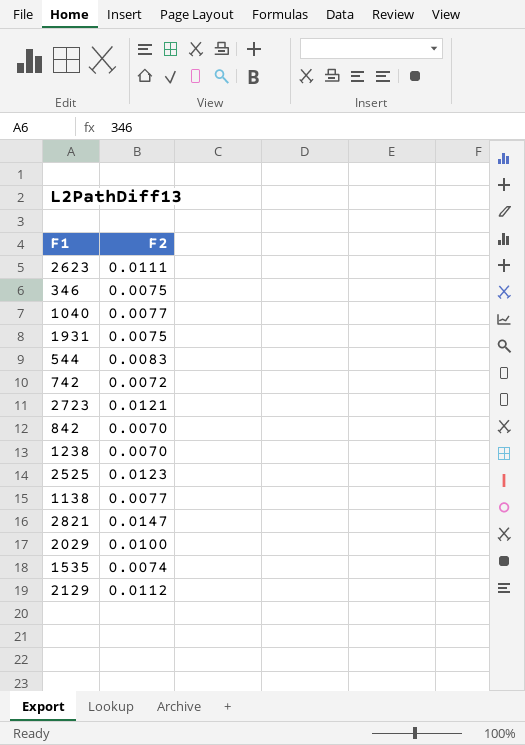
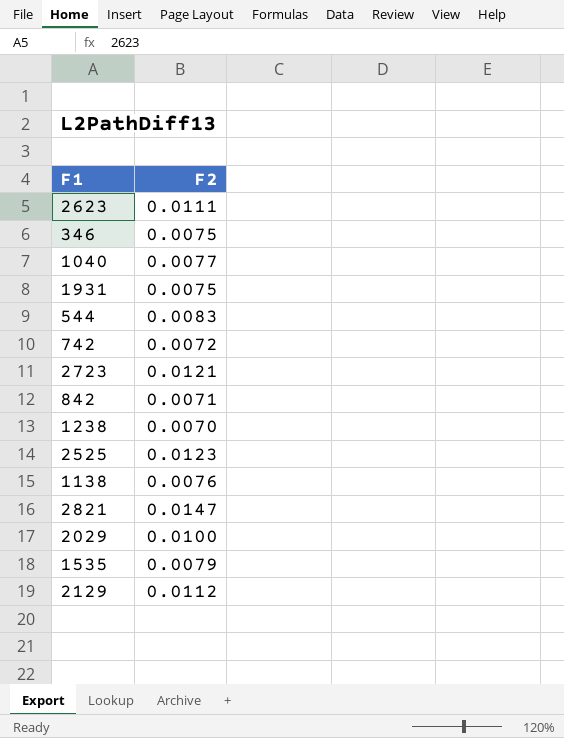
842 | F2: 0.0070 -> 0.0071
1138 | F2: 0.0077 -> 0.0076
1535 | F2: 0.0074 -> 0.0079

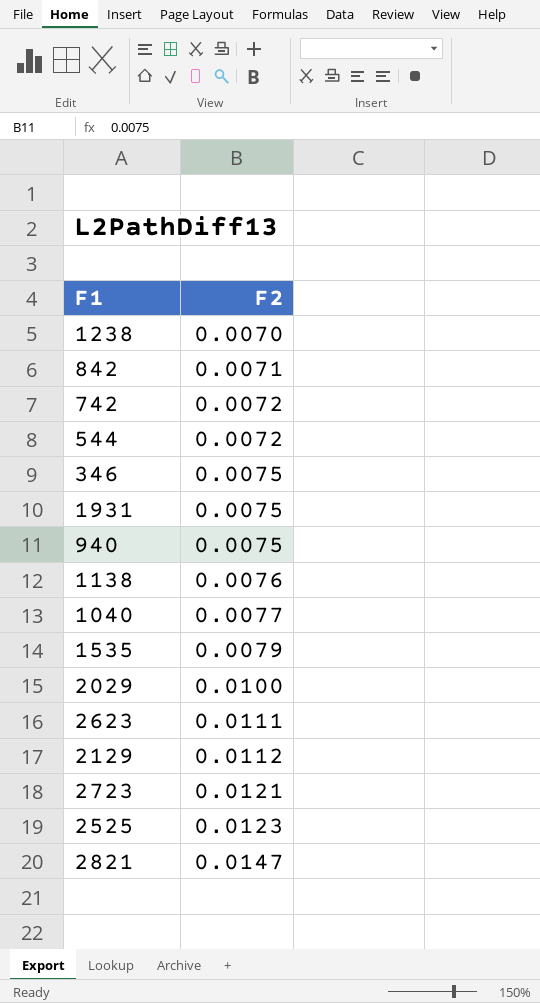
row order: none -> F2 ascending
544 | F2: 0.0083 -> 0.0072
row 940: none -> 0.0075

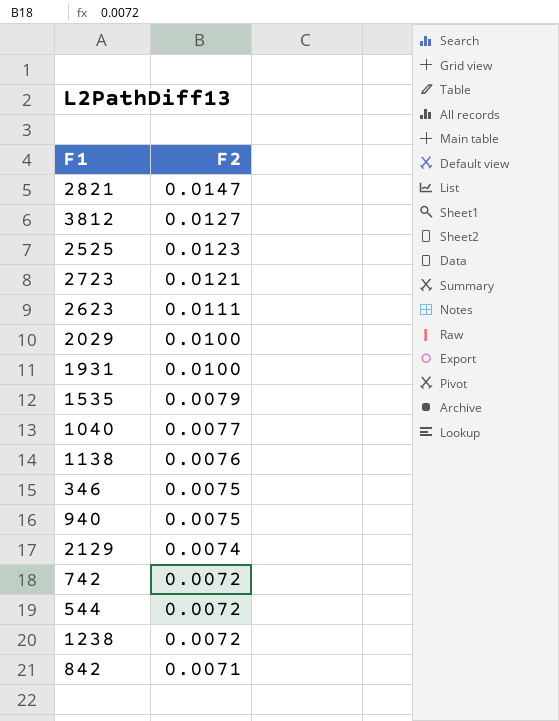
row order: F2 ascending -> F2 descending
row 3812: none -> 0.0127
1931 | F2: 0.0075 -> 0.0100
2129 | F2: 0.0112 -> 0.0074
1238 | F2: 0.0070 -> 0.0072

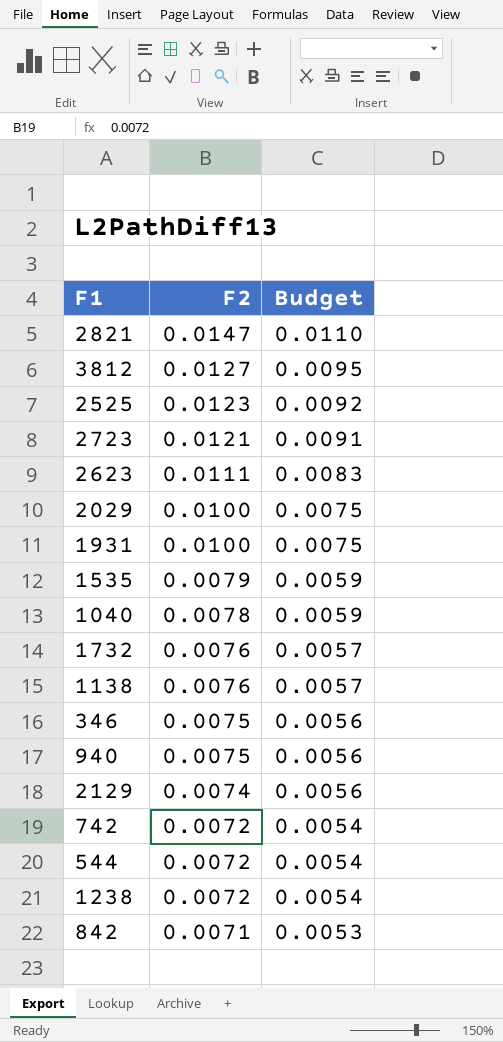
column Budget | formula: none -> [F2] * 0.75
1040 | F2: 0.0077 -> 0.0078
row 1732: none -> 0.0076 | 0.0057

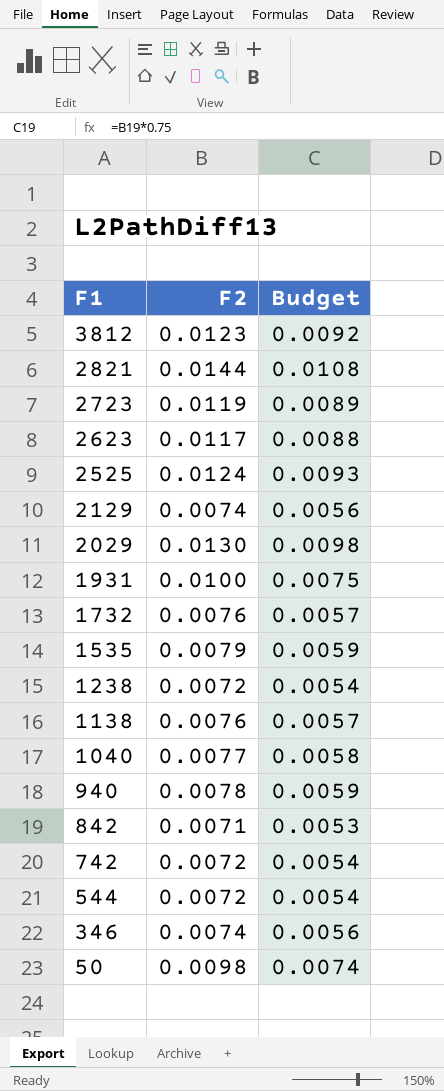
row order: F2 descending -> F1 descending
3812 | F2: 0.0127 -> 0.0123
3812 | Budget: 0.0095 -> 0.0092
2821 | F2: 0.0147 -> 0.0144
2821 | Budget: 0.0110 -> 0.0108
2723 | F2: 0.0121 -> 0.0119
2723 | Budget: 0.0091 -> 0.0089
2623 | F2: 0.0111 -> 0.0117
2623 | Budget: 0.0083 -> 0.0088
2525 | F2: 0.0123 -> 0.0124
2525 | Budget: 0.0092 -> 0.0093
2029 | F2: 0.0100 -> 0.0130
2029 | Budget: 0.0075 -> 0.0098
1040 | F2: 0.0078 -> 0.0077
1040 | Budget: 0.0059 -> 0.0058
940 | F2: 0.0075 -> 0.0078
940 | Budget: 0.0056 -> 0.0059
346 | F2: 0.0075 -> 0.0074
row 50: none -> 0.0098 | 0.0074

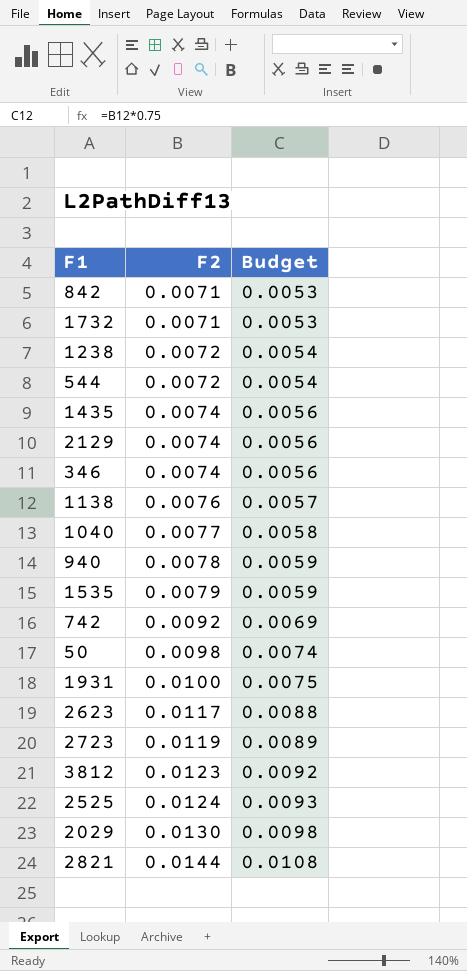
row order: F1 descending -> F2 ascending
1732 | F2: 0.0076 -> 0.0071
1732 | Budget: 0.0057 -> 0.0053
row 1435: none -> 0.0074 | 0.0056
742 | F2: 0.0072 -> 0.0092
742 | Budget: 0.0054 -> 0.0069

